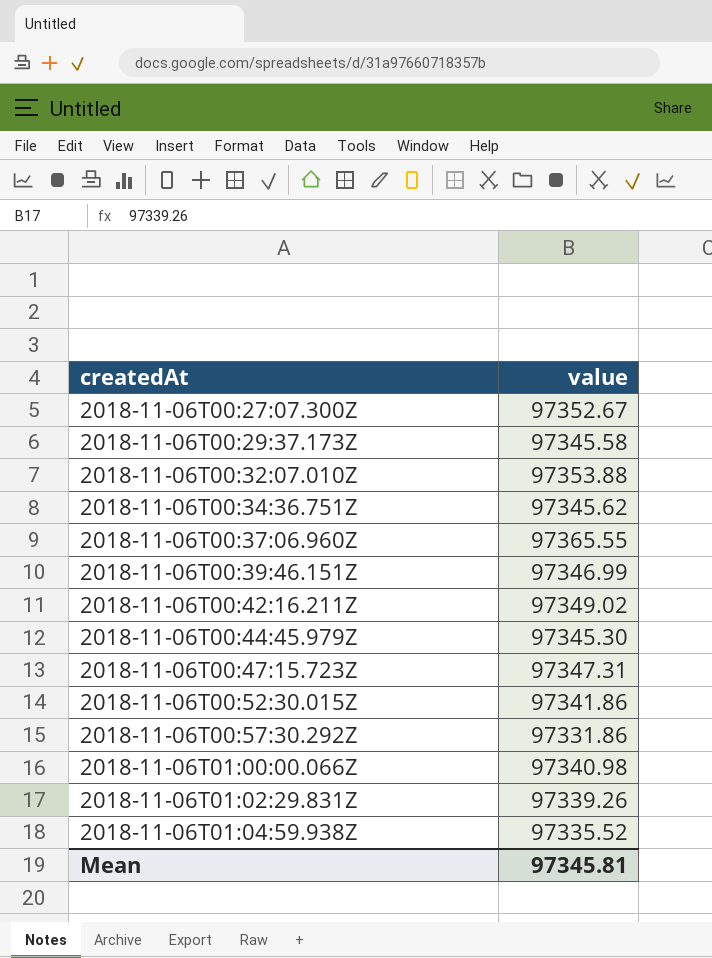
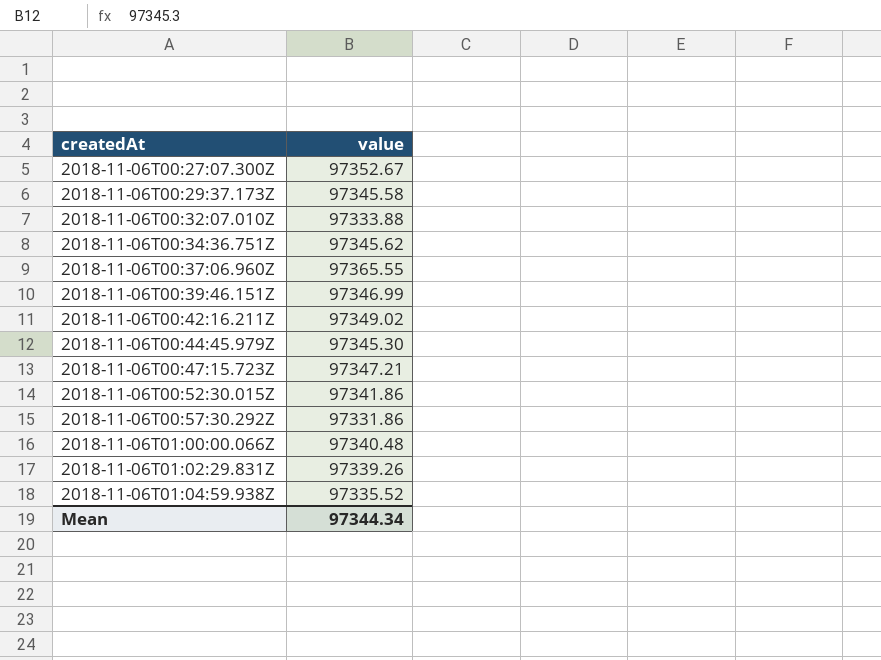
2018-11-06T00:32:07.010Z | value: 97353.88 -> 97333.88
2018-11-06T00:47:15.723Z | value: 97347.31 -> 97347.21
2018-11-06T01:00:00.066Z | value: 97340.98 -> 97340.48
Mean | value: 97345.81 -> 97344.34

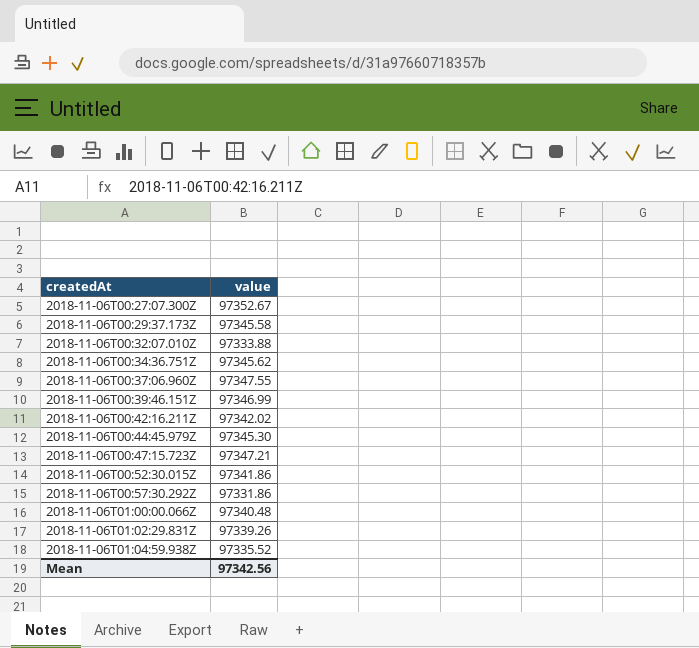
2018-11-06T00:37:06.960Z | value: 97365.55 -> 97347.55
2018-11-06T00:42:16.211Z | value: 97349.02 -> 97342.02
Mean | value: 97344.34 -> 97342.56

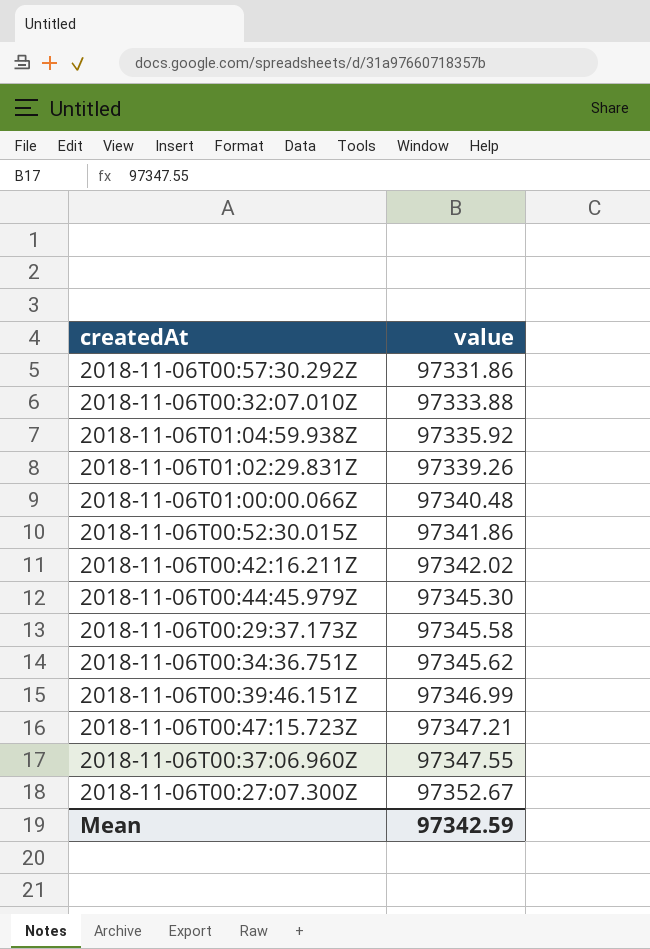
row order: createdAt ascending -> value ascending
2018-11-06T01:04:59.938Z | value: 97335.52 -> 97335.92
Mean | value: 97342.56 -> 97342.59

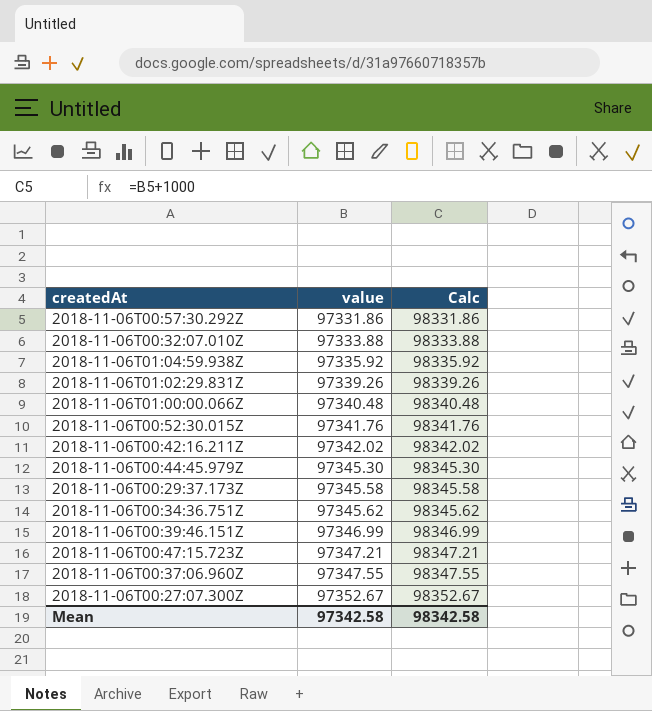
column Calc | formula: none -> [value] + 1000
2018-11-06T00:52:30.015Z | value: 97341.86 -> 97341.76
Mean | value: 97342.59 -> 97342.58

